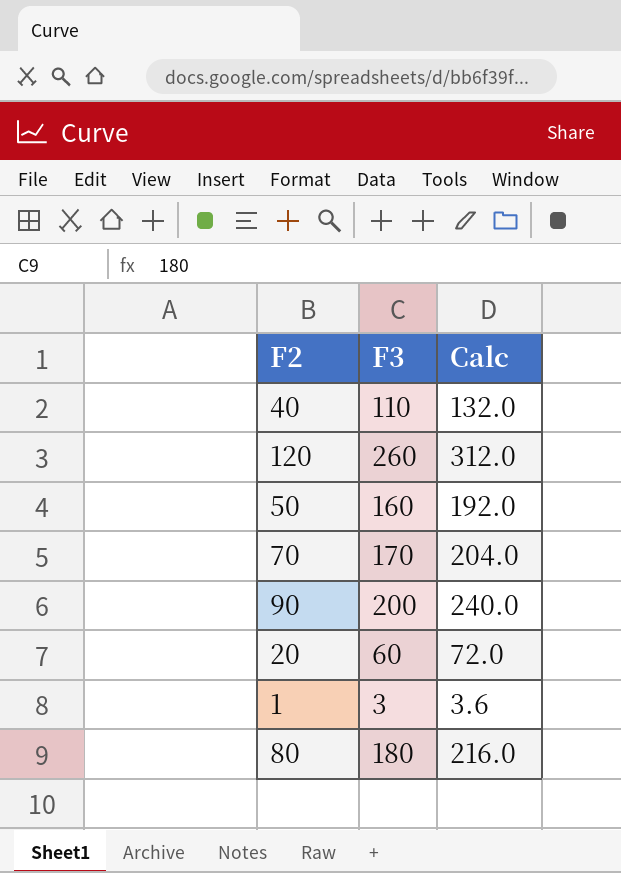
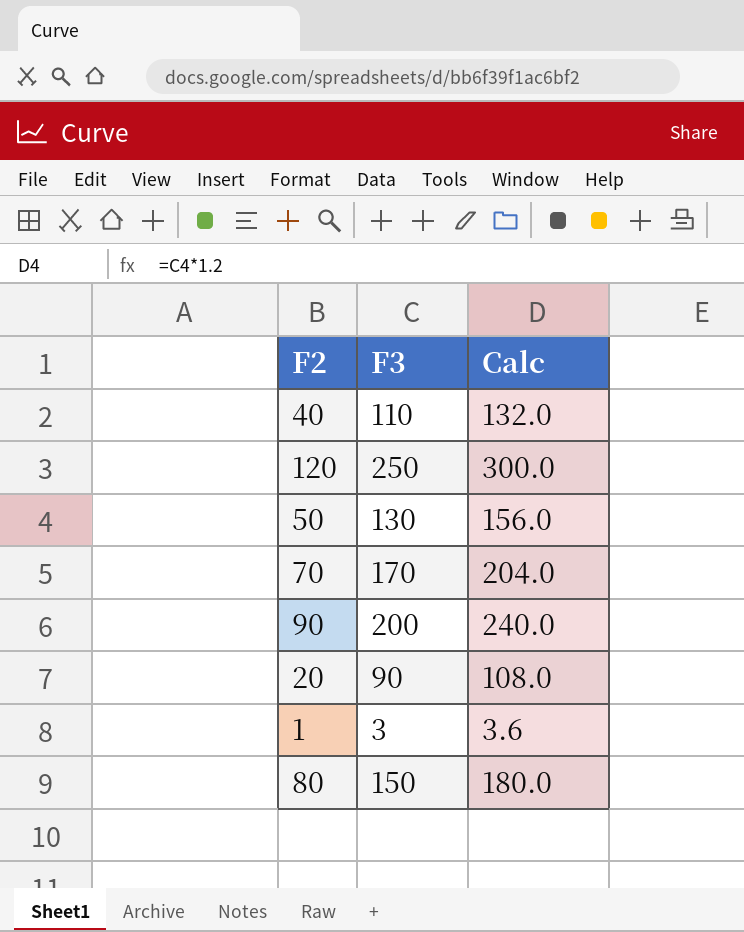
120 | F3: 260 -> 250
120 | Calc: 312.0 -> 300.0
50 | F3: 160 -> 130
50 | Calc: 192.0 -> 156.0
20 | F3: 60 -> 90
20 | Calc: 72.0 -> 108.0
80 | F3: 180 -> 150
80 | Calc: 216.0 -> 180.0

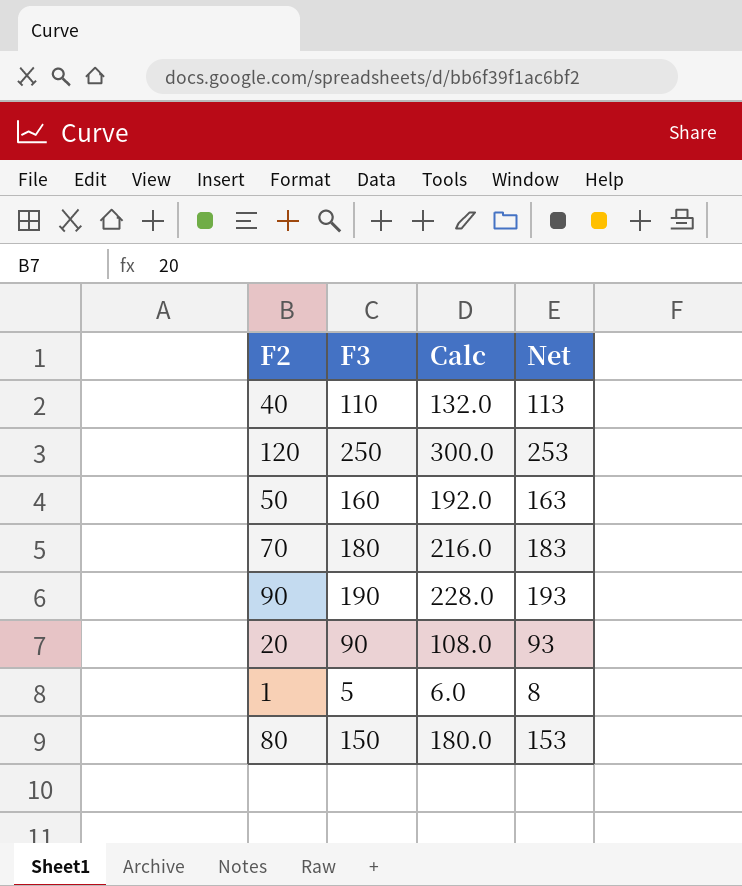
column Net | formula: none -> [F3] + 3
50 | F3: 130 -> 160
50 | Calc: 156.0 -> 192.0
70 | F3: 170 -> 180
70 | Calc: 204.0 -> 216.0
90 | F3: 200 -> 190
90 | Calc: 240.0 -> 228.0
1 | F3: 3 -> 5
1 | Calc: 3.6 -> 6.0

